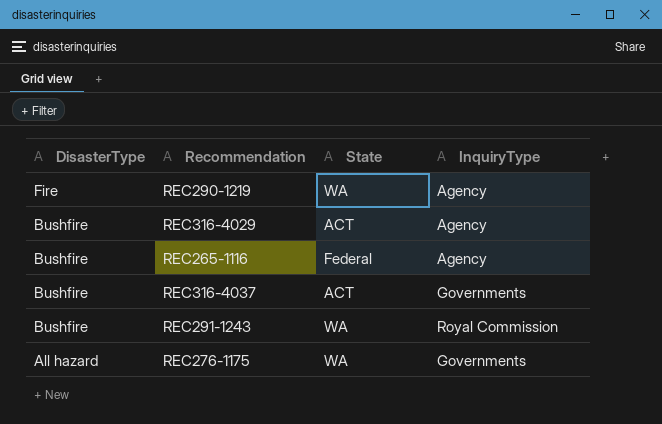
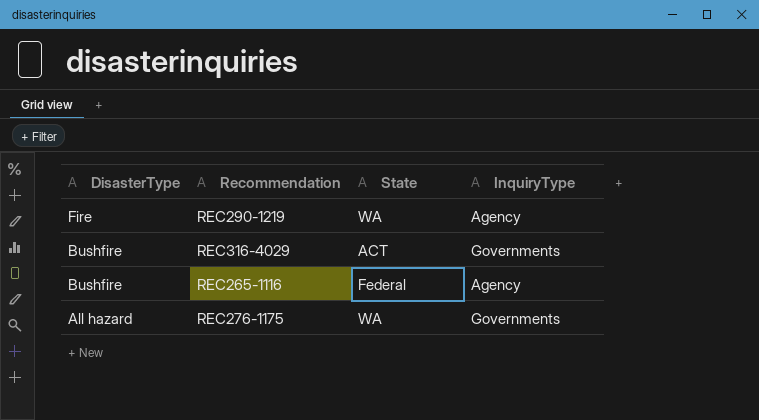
row REC316-4037: Bushfire | ACT | Governments -> none
row REC291-1243: Bushfire | WA | Royal Commission -> none
REC316-4029 | InquiryType: Agency -> Governments

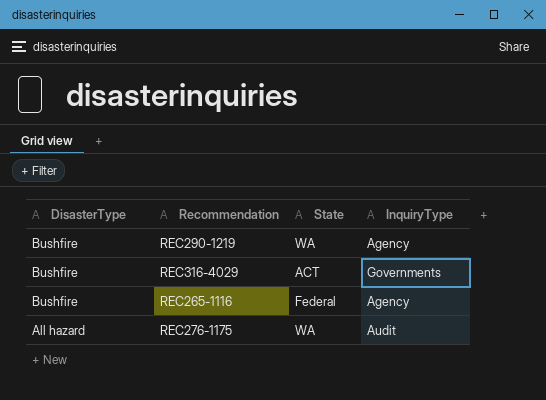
REC290-1219 | DisasterType: Fire -> Bushfire
REC276-1175 | InquiryType: Governments -> Audit

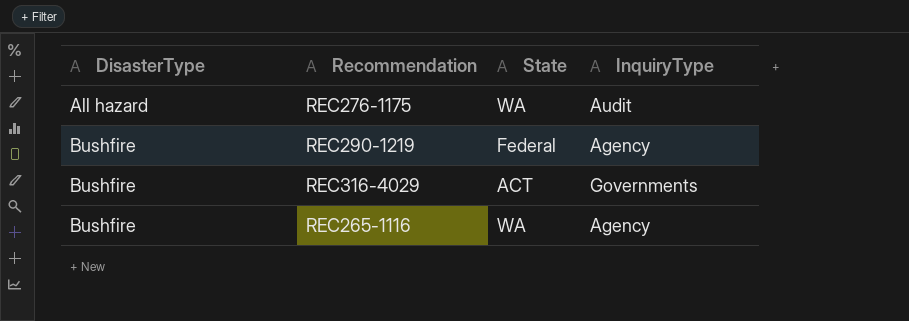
row order: DisasterType descending -> DisasterType ascending
REC290-1219 | State: WA -> Federal
REC265-1116 | State: Federal -> WA

